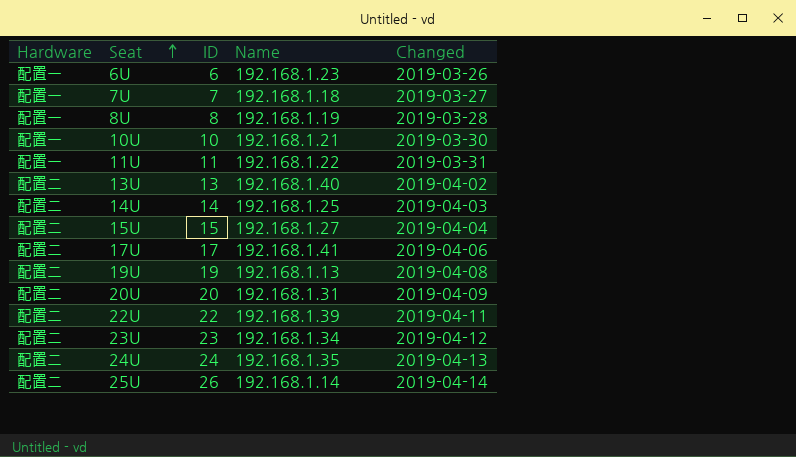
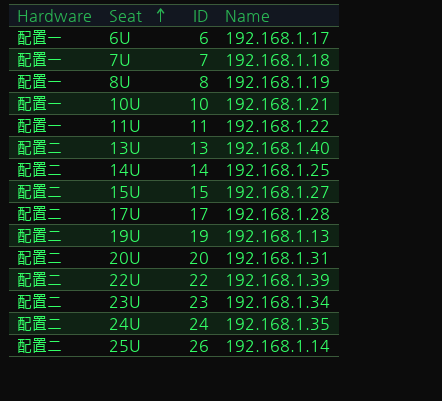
column Changed | position: 5 -> none
6U | Name: 192.168.1.23 -> 192.168.1.17
17U | Name: 192.168.1.41 -> 192.168.1.28

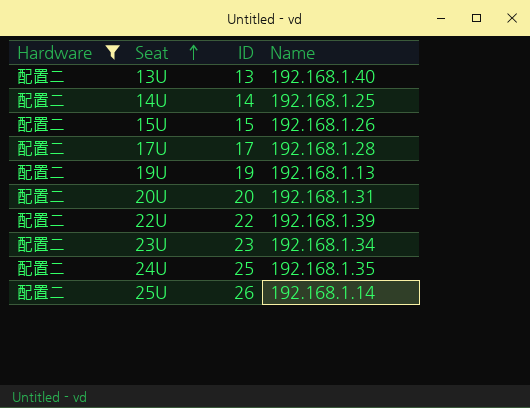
filter: none -> Hardware = 配置二
15U | Name: 192.168.1.27 -> 192.168.1.26
24U | ID: 24 -> 25

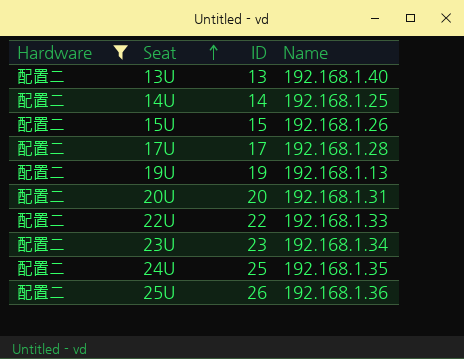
22U | Name: 192.168.1.39 -> 192.168.1.33
25U | Name: 192.168.1.14 -> 192.168.1.36

